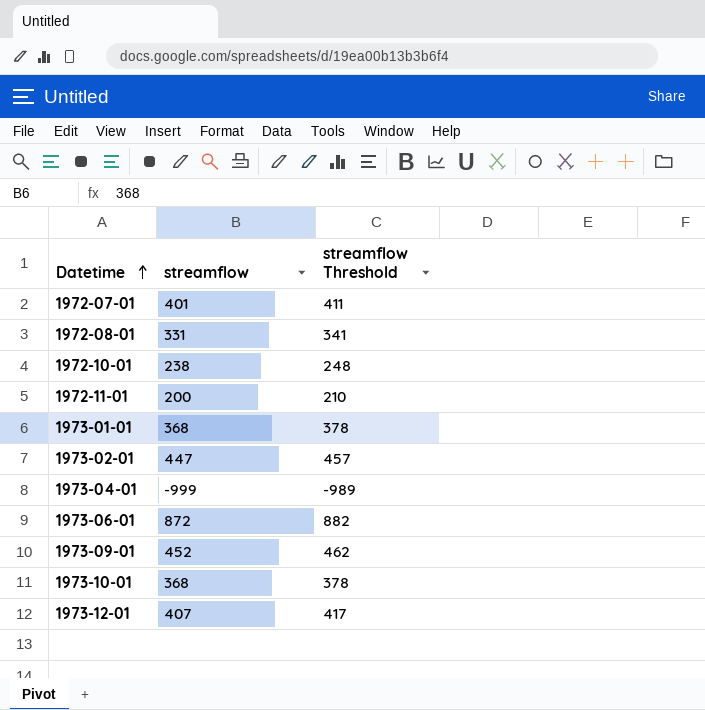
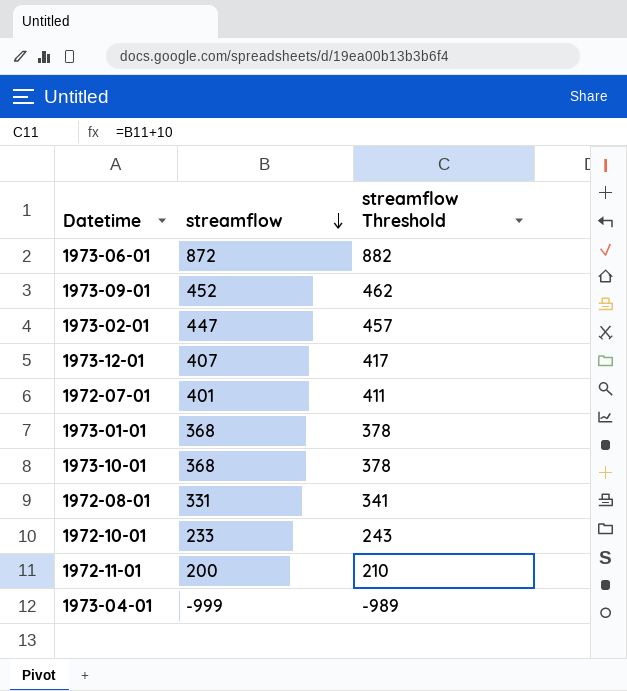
row order: Datetime ascending -> streamflow descending
1972-10-01 | streamflow: 238 -> 233
1972-10-01 | streamflow Threshold: 248 -> 243

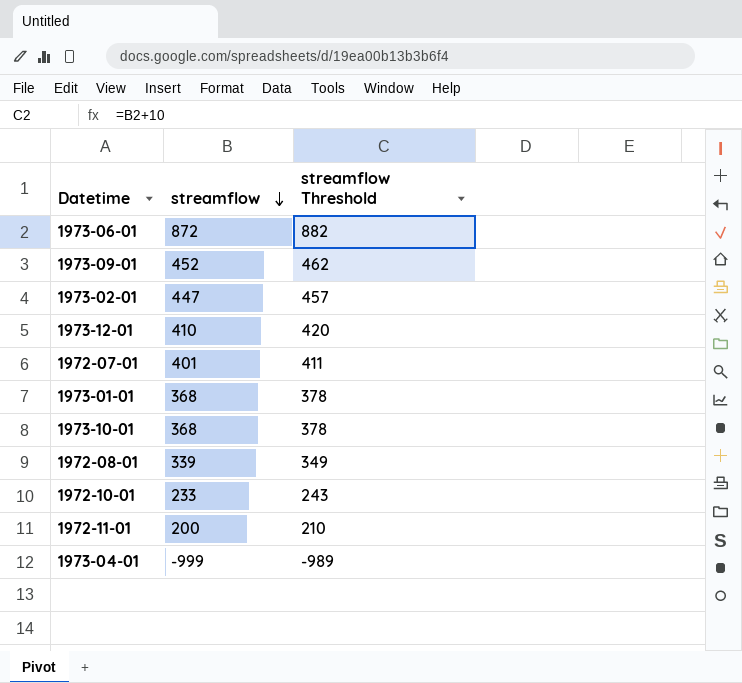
1973-12-01 | streamflow: 407 -> 410
1973-12-01 | streamflow Threshold: 417 -> 420
1972-08-01 | streamflow: 331 -> 339
1972-08-01 | streamflow Threshold: 341 -> 349

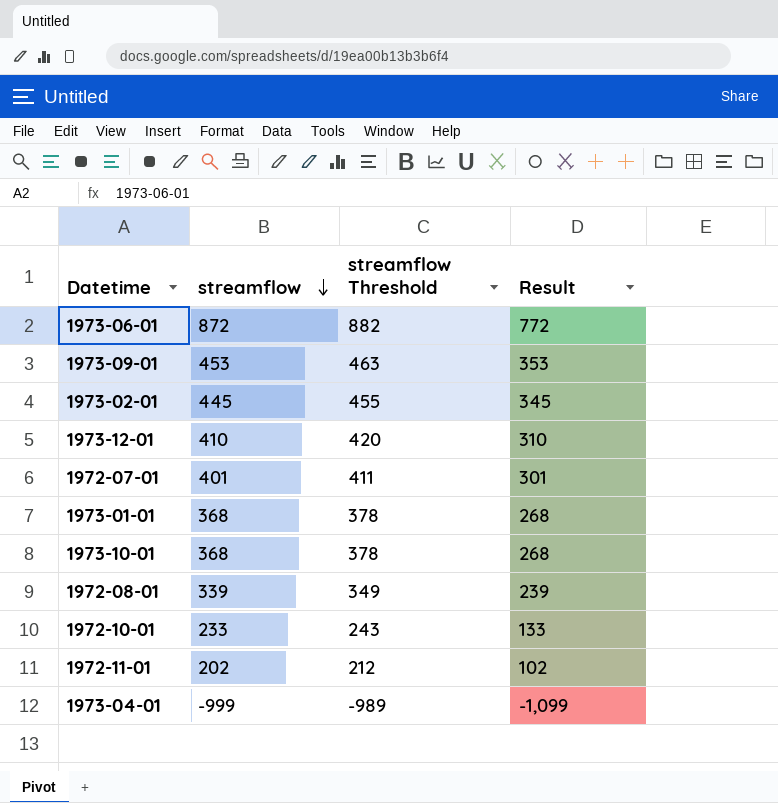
column Result | formula: none -> [streamflow] - 100
1973-09-01 | streamflow: 452 -> 453
1973-09-01 | streamflow Threshold: 462 -> 463
1973-02-01 | streamflow: 447 -> 445
1973-02-01 | streamflow Threshold: 457 -> 455
1972-11-01 | streamflow: 200 -> 202
1972-11-01 | streamflow Threshold: 210 -> 212

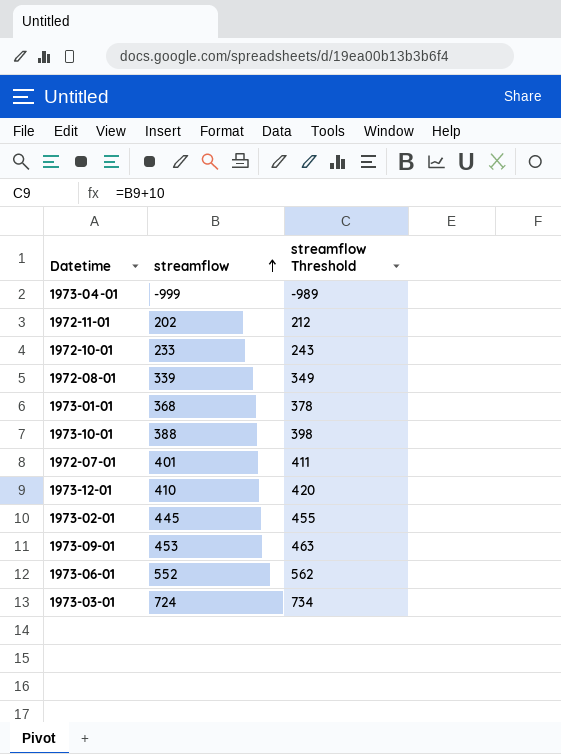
row order: streamflow descending -> streamflow ascending
column Result | formula: [streamflow] - 100 -> none
1973-10-01 | streamflow: 368 -> 388
1973-10-01 | streamflow Threshold: 378 -> 398
1973-06-01 | streamflow: 872 -> 552
1973-06-01 | streamflow Threshold: 882 -> 562
row 1973-03-01: none -> 724 | 734

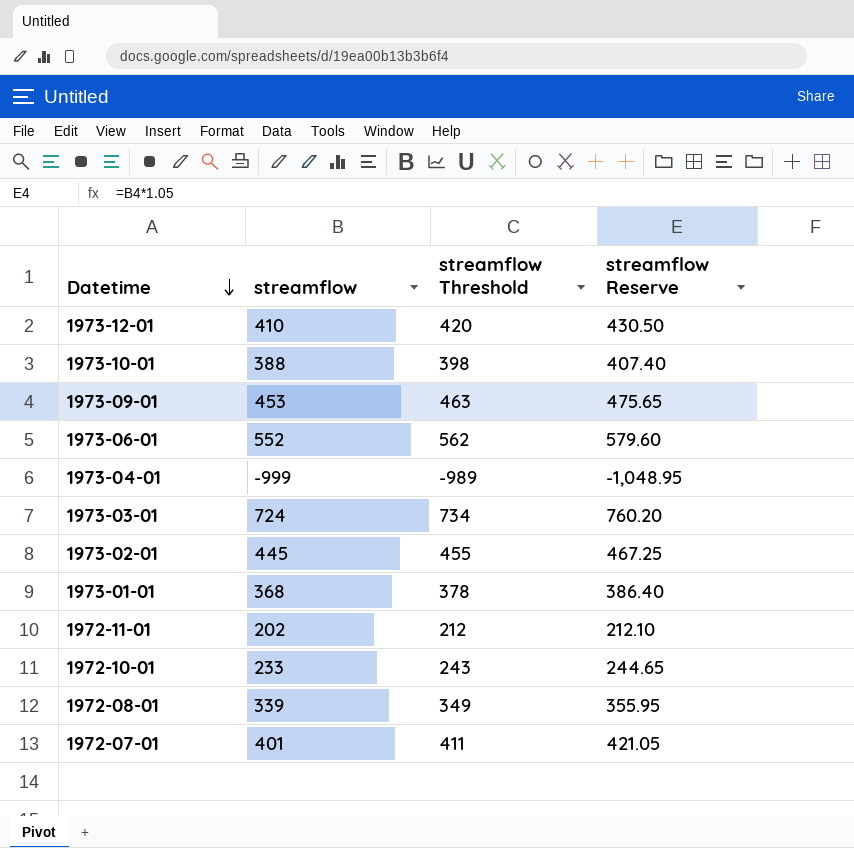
row order: streamflow ascending -> Datetime descending
column streamflow Reserve | formula: none -> [streamflow] * 1.05

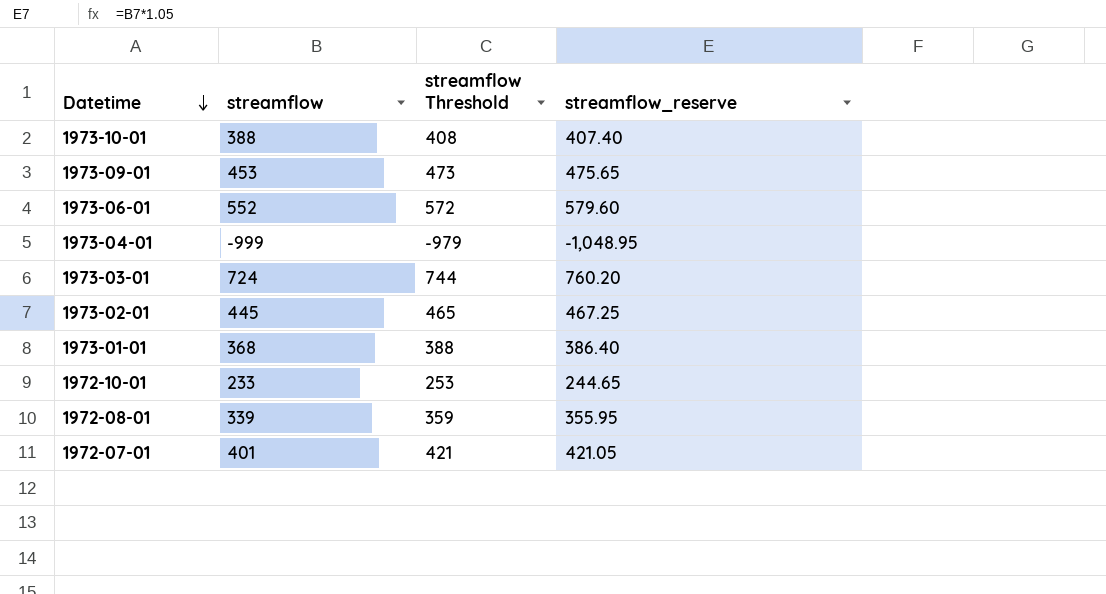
column streamflow Threshold | formula: [streamflow] + 10 -> [streamflow] + 20
column name: streamflow Reserve -> streamflow_reserve
row 1973-12-01: 410 | 420 | 430.50 -> none
row 1972-11-01: 202 | 212 | 212.10 -> none

